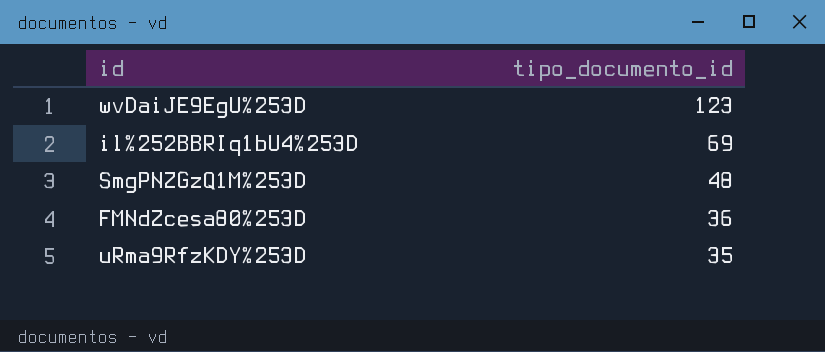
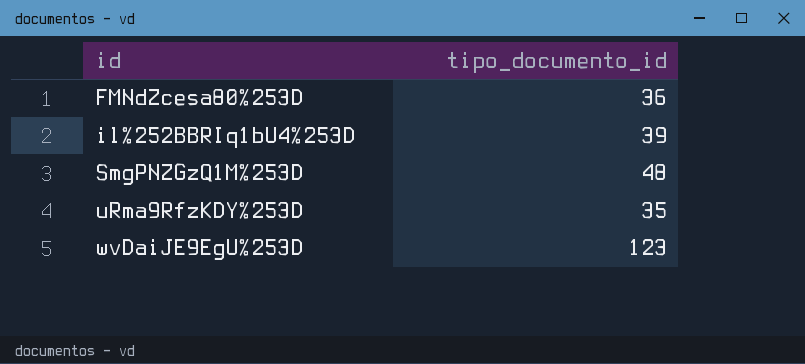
row order: tipo_documento_id descending -> id ascending
il%252BBRIq1bU4%253D | tipo_documento_id: 69 -> 39

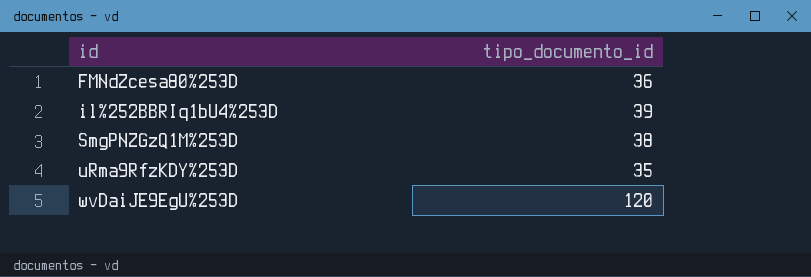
SmgPNZGzQ1M%253D | tipo_documento_id: 48 -> 38
wvDaiJE9EgU%253D | tipo_documento_id: 123 -> 120

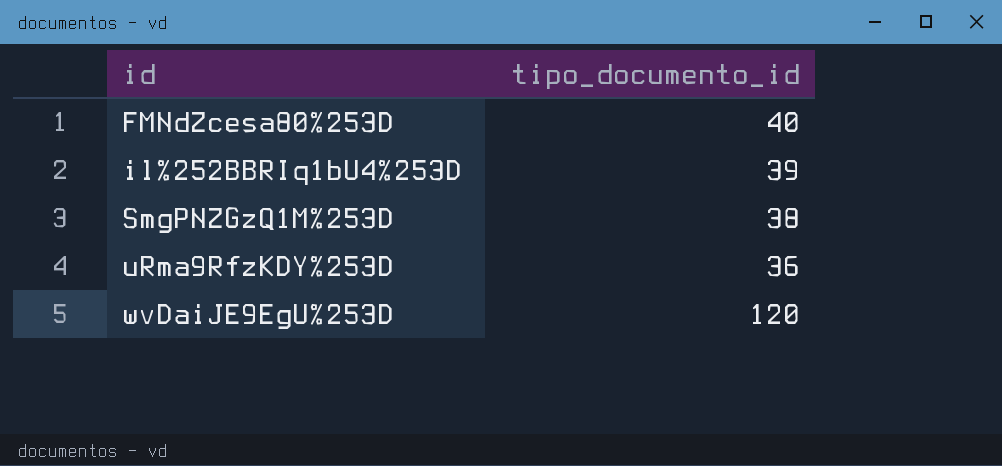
FMNdZcesa80%253D | tipo_documento_id: 36 -> 40
uRma9RfzKDY%253D | tipo_documento_id: 35 -> 36

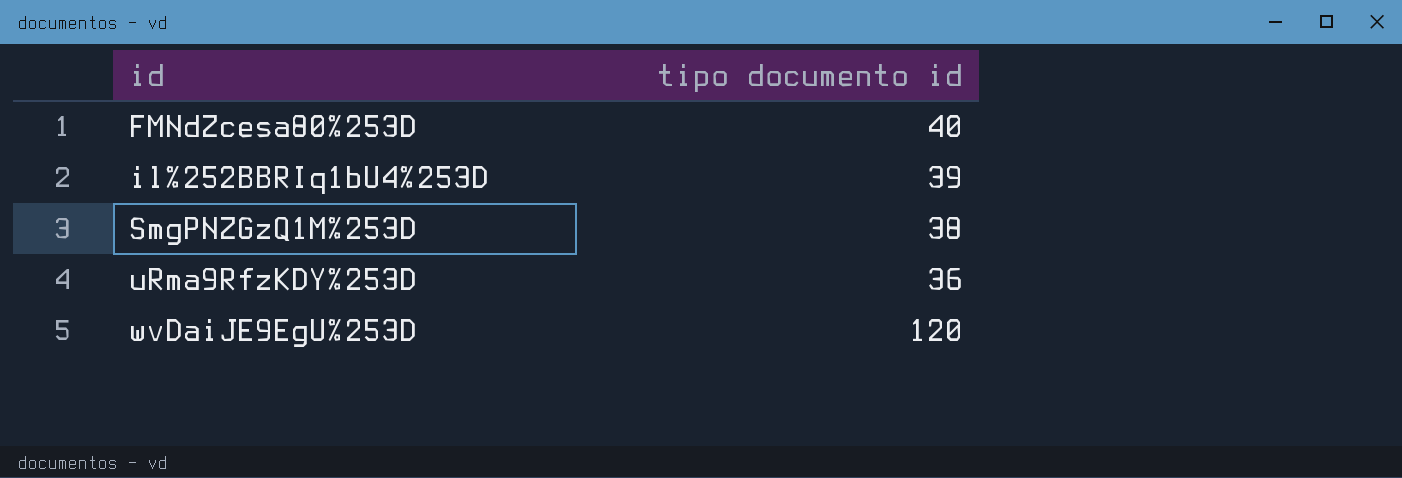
column name: tipo_documento_id -> tipo documento id

